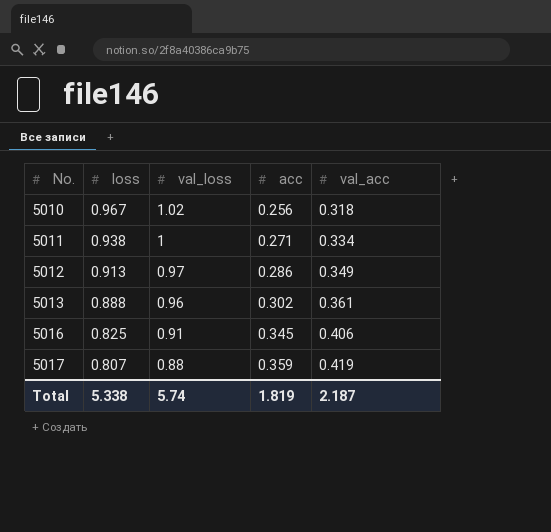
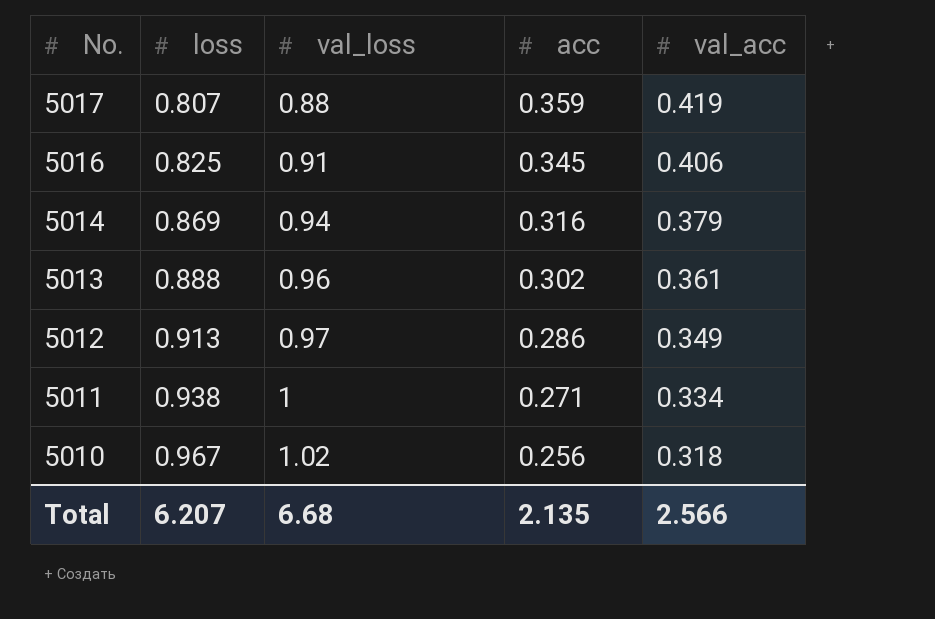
row order: No. ascending -> No. descending
row 5014: none -> 0.869 | 0.94 | 0.316 | 0.379
Total | loss: 5.338 -> 6.207
Total | val_loss: 5.74 -> 6.68
Total | acc: 1.819 -> 2.135
Total | val_acc: 2.187 -> 2.566

